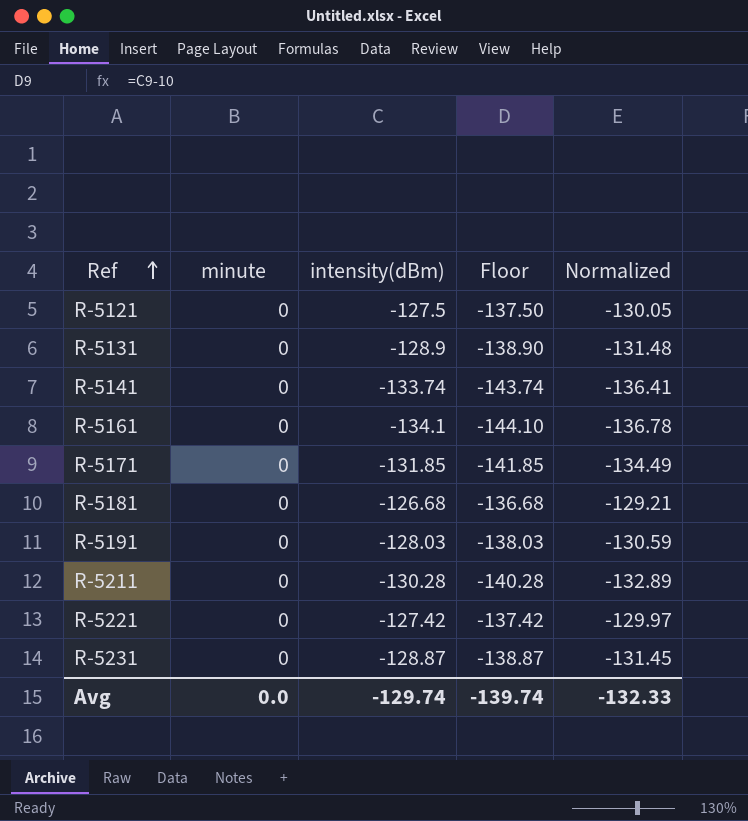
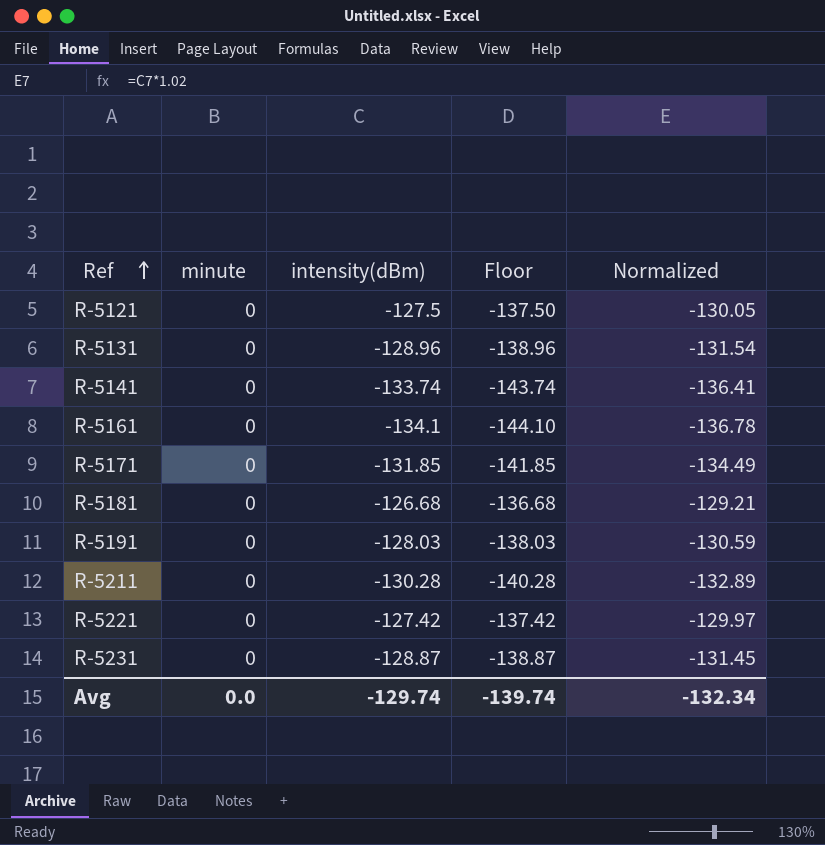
R-5131 | intensity(dBm): -128.9 -> -128.96
R-5131 | Floor: -138.90 -> -138.96
R-5131 | Normalized: -131.48 -> -131.54
Avg | Normalized: -132.33 -> -132.34

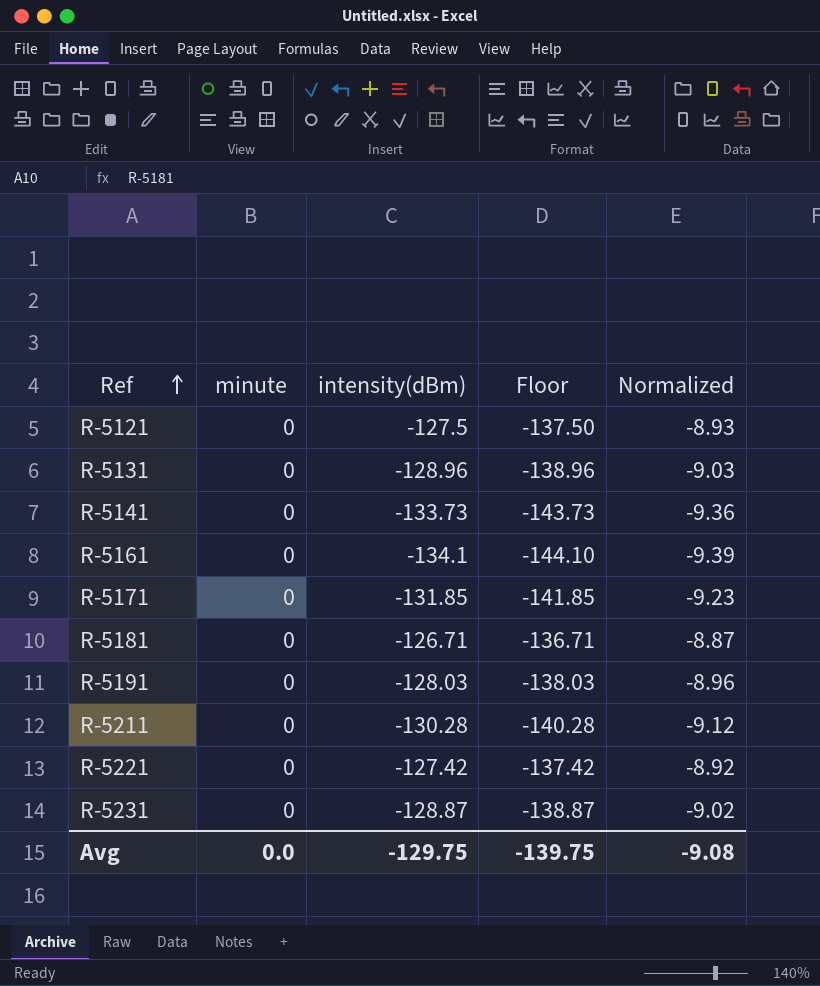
column Normalized | formula: [intensity(dBm)] * 1.02 -> [intensity(dBm)] * 0.07
R-5141 | intensity(dBm): -133.74 -> -133.73
R-5141 | Floor: -143.74 -> -143.73
R-5181 | intensity(dBm): -126.68 -> -126.71
R-5181 | Floor: -136.68 -> -136.71
Avg | intensity(dBm): -129.74 -> -129.75
Avg | Floor: -139.74 -> -139.75
Avg | Normalized: -132.34 -> -9.08

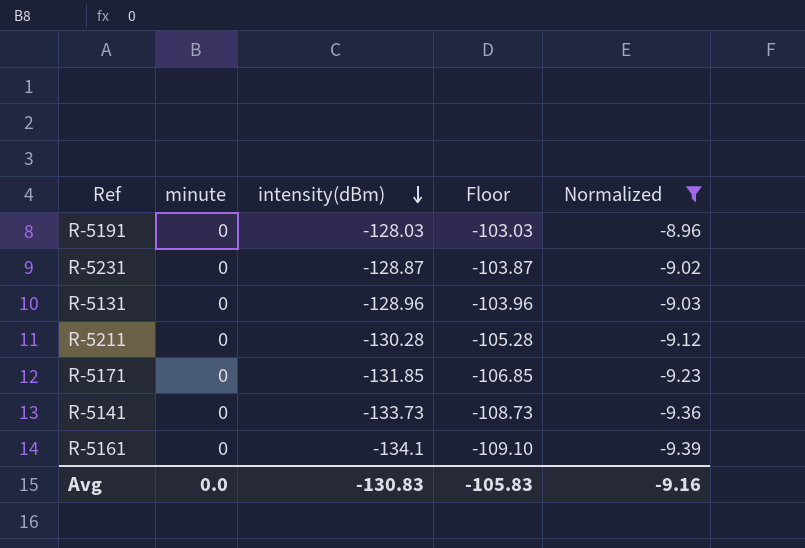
filter: none -> Normalized <= -8.96
row order: Ref ascending -> intensity(dBm) descending
column Floor | formula: [intensity(dBm)] - 10 -> [intensity(dBm)] + 25
Avg | intensity(dBm): -129.75 -> -130.83
Avg | Floor: -139.75 -> -105.83
Avg | Normalized: -9.08 -> -9.16

